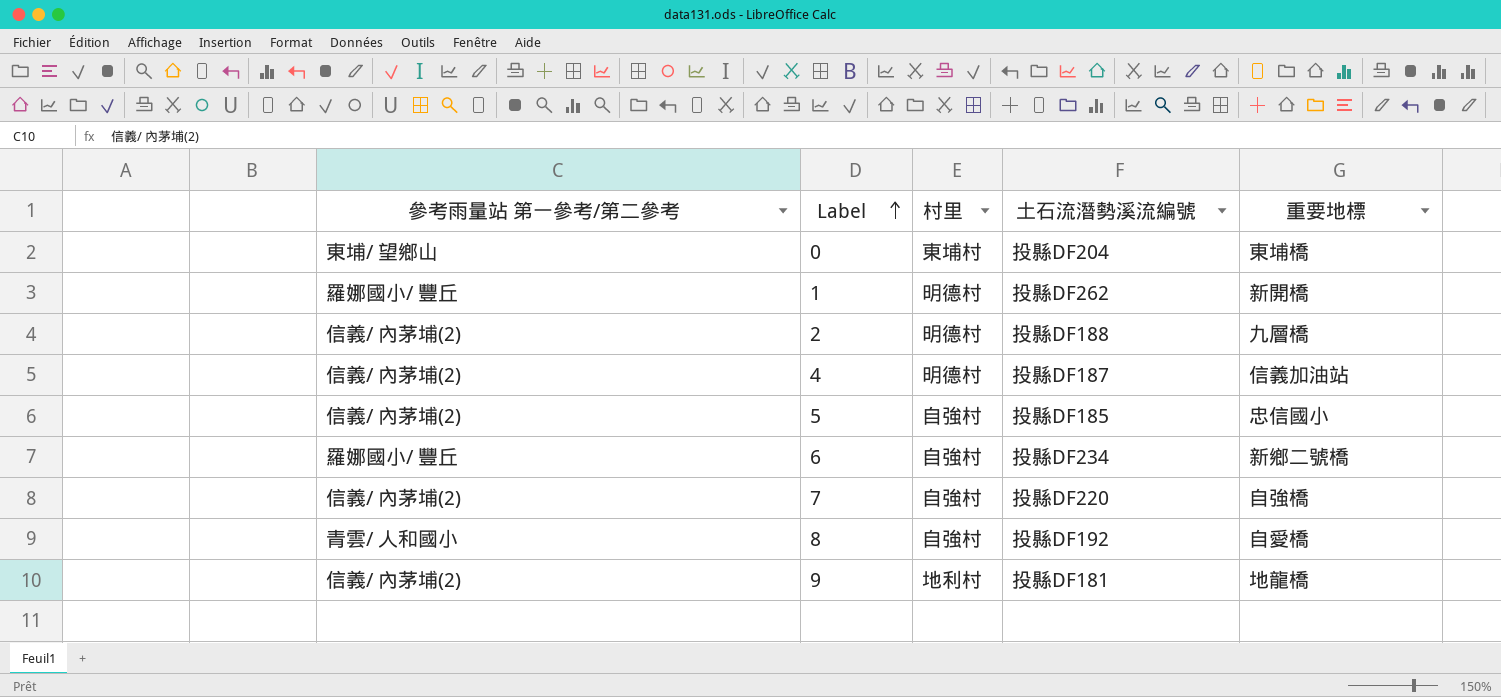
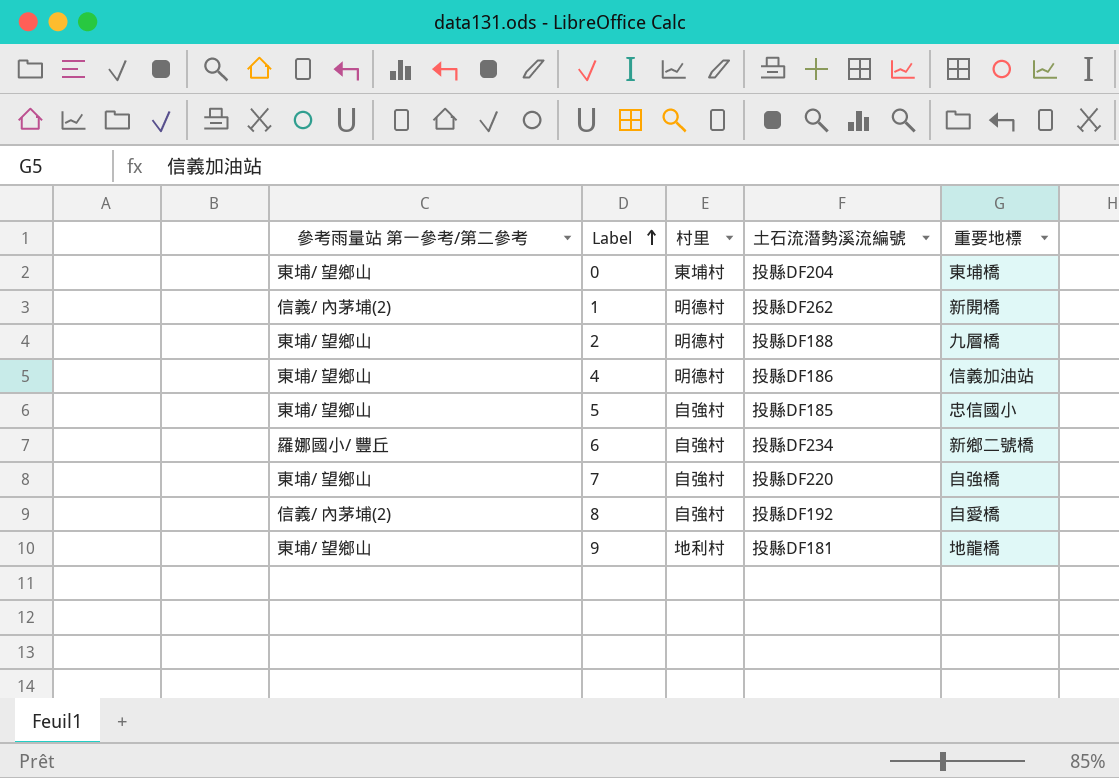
1 | 參考雨量站 第一參考/第二參考: 羅娜國小/ 豐丘 -> 信義/ 內茅埔(2)
2 | 參考雨量站 第一參考/第二參考: 信義/ 內茅埔(2) -> 東埔/ 望鄉山
4 | 參考雨量站 第一參考/第二參考: 信義/ 內茅埔(2) -> 東埔/ 望鄉山
4 | 土石流潛勢溪流編號: 投縣DF187 -> 投縣DF186
5 | 參考雨量站 第一參考/第二參考: 信義/ 內茅埔(2) -> 東埔/ 望鄉山
7 | 參考雨量站 第一參考/第二參考: 信義/ 內茅埔(2) -> 東埔/ 望鄉山
8 | 參考雨量站 第一參考/第二參考: 青雲/ 人和國小 -> 信義/ 內茅埔(2)
9 | 參考雨量站 第一參考/第二參考: 信義/ 內茅埔(2) -> 東埔/ 望鄉山

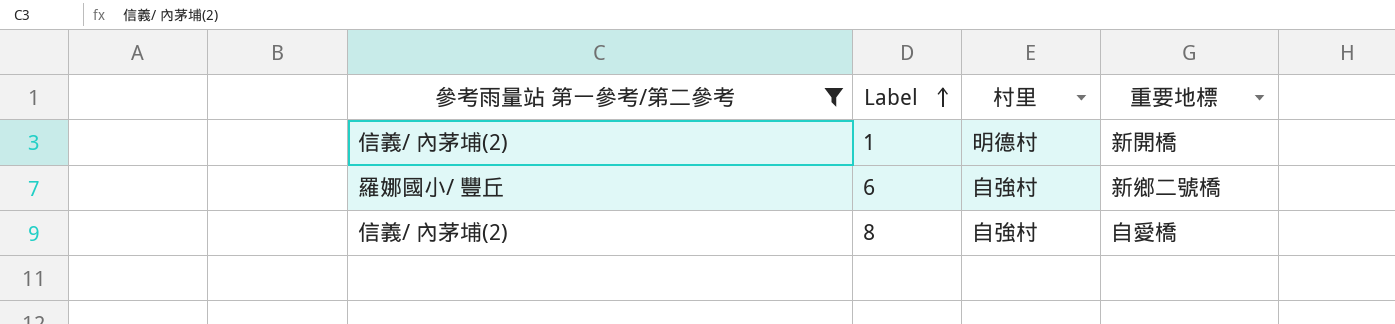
filter: none -> 參考雨量站 第一參考/第二參考 != 東埔/ 望鄉山
column 土石流潛勢溪流編號 | position: 4 -> none

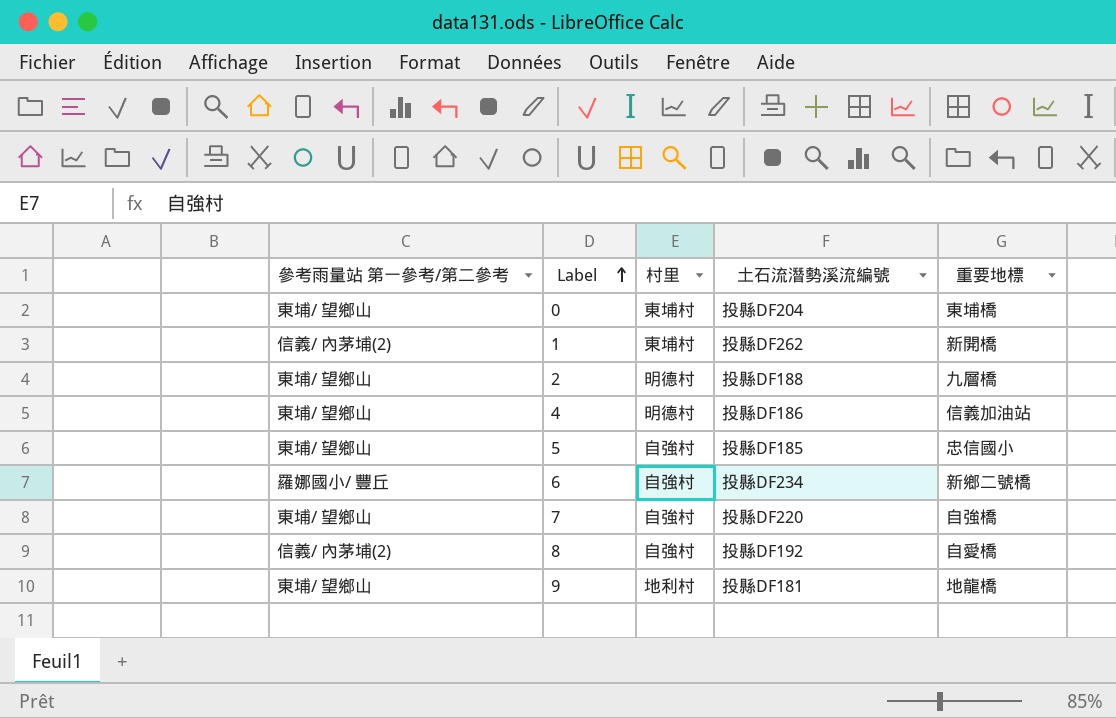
filter: 參考雨量站 第一參考/第二參考 != 東埔/ 望鄉山 -> none
column 土石流潛勢溪流編號 | position: none -> 4
1 | 村里: 明德村 -> 東埔村

